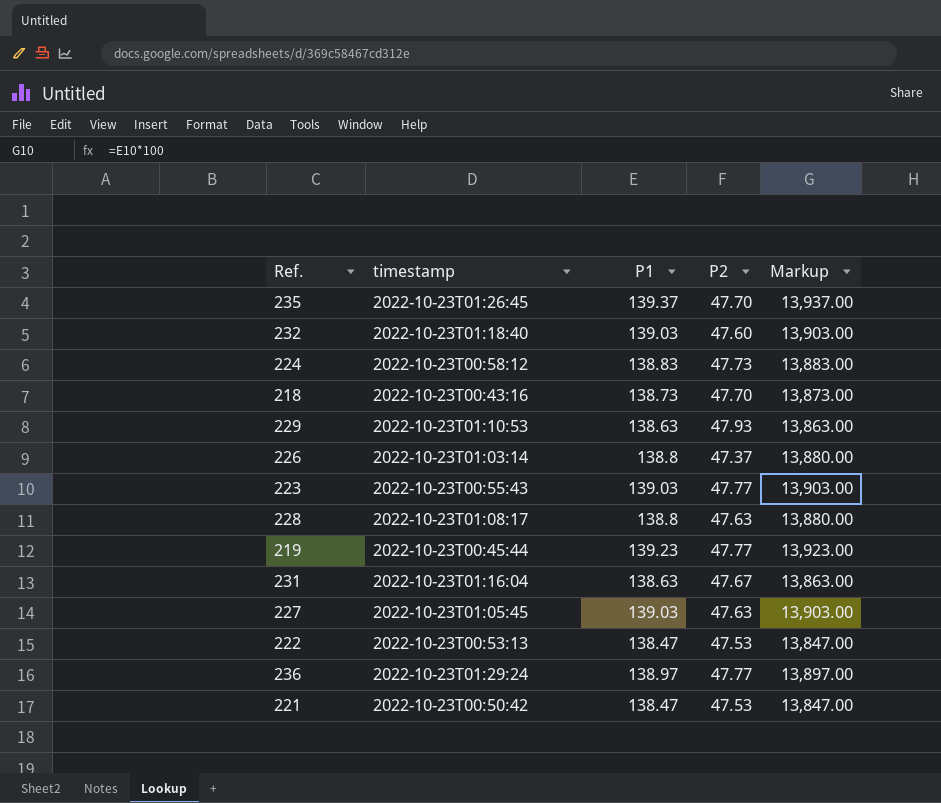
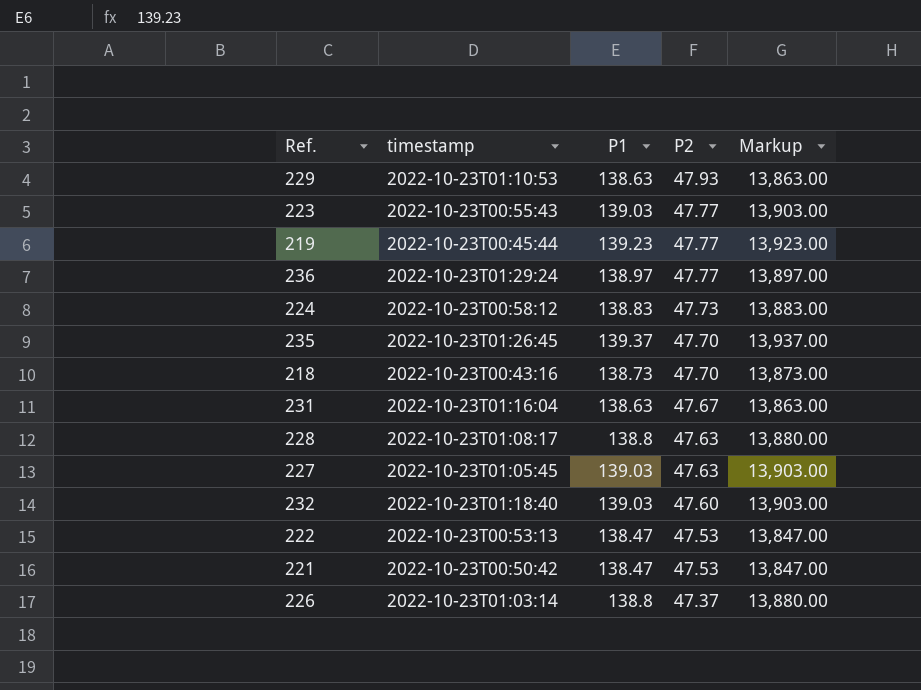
row order: none -> P2 descending

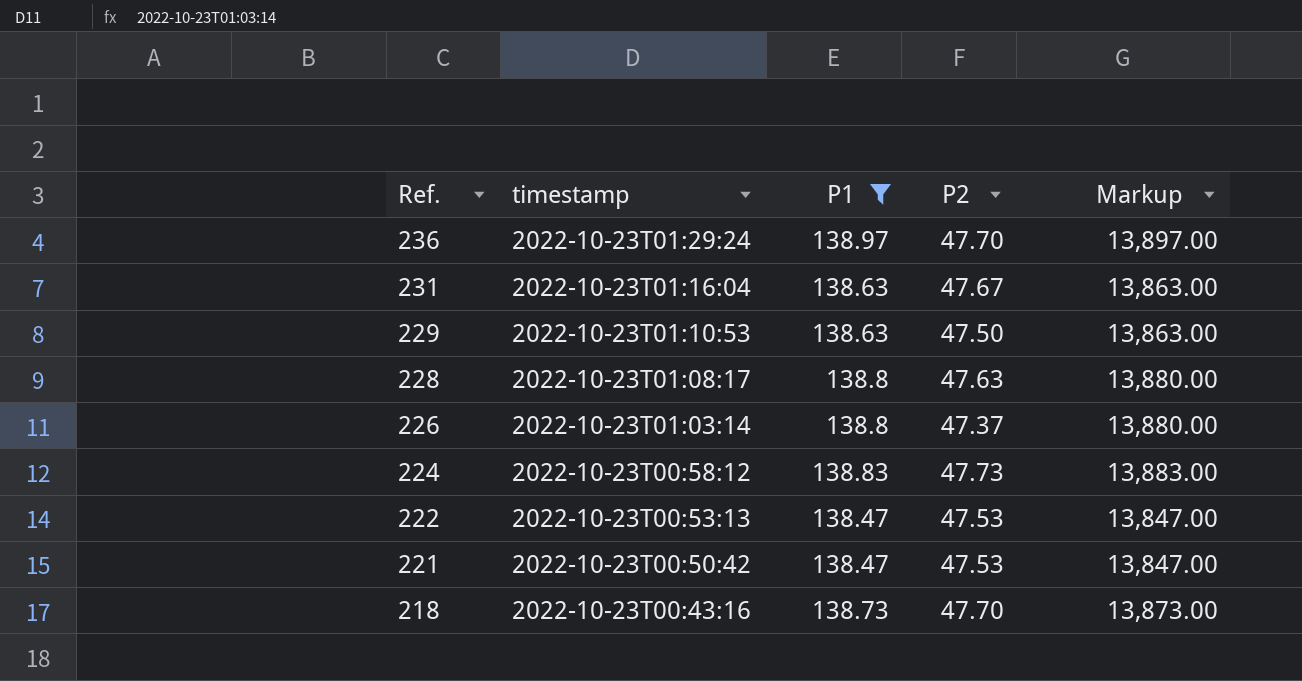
filter: none -> P1 <= 138.97
row order: P2 descending -> Ref. descending
236 | P2: 47.77 -> 47.70
229 | P2: 47.93 -> 47.50

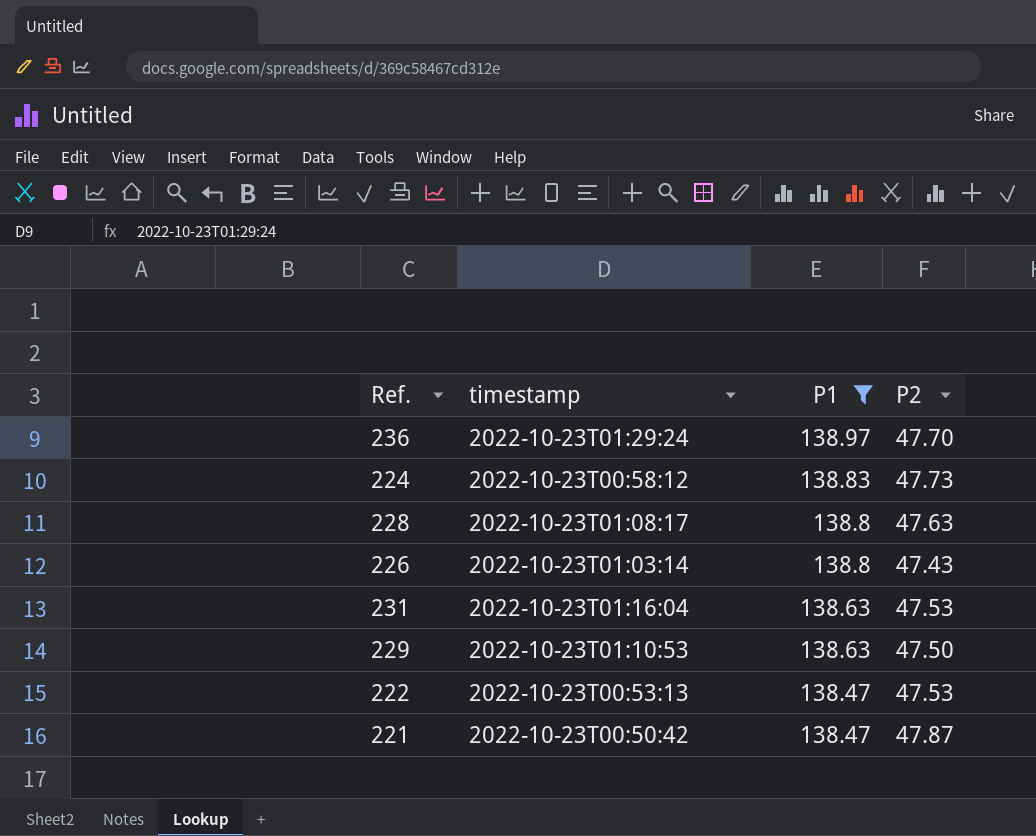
row order: Ref. descending -> P1 descending
column Markup | formula: [P1] * 100 -> none
row 218: 2022-10-23T00:43:16 | 138.73 | 47.70 | 13,873.00 -> none
226 | P2: 47.37 -> 47.43
231 | P2: 47.67 -> 47.53
221 | P2: 47.53 -> 47.87

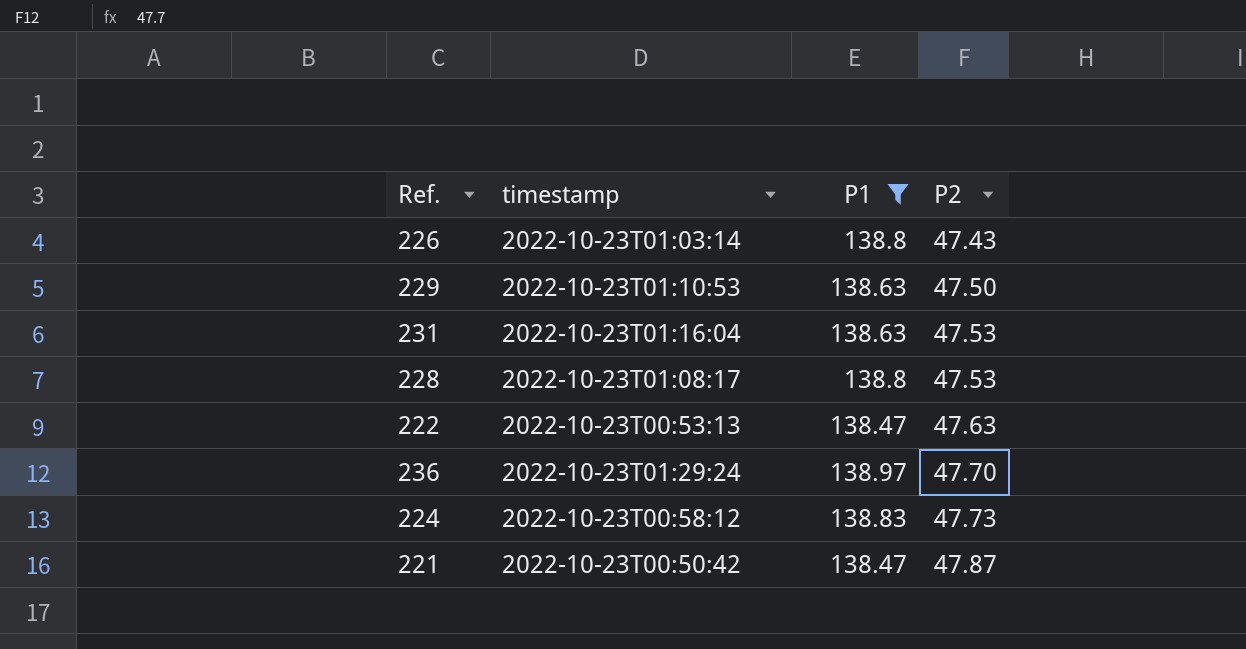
row order: P1 descending -> P2 ascending
228 | P2: 47.63 -> 47.53
222 | P2: 47.53 -> 47.63

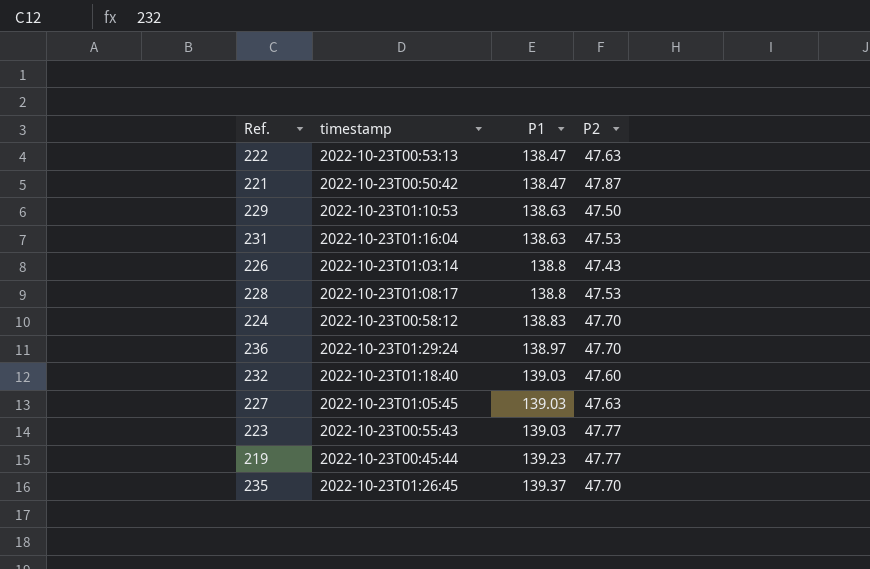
filter: P1 <= 138.97 -> none
row order: P2 ascending -> P1 ascending
224 | P2: 47.73 -> 47.70

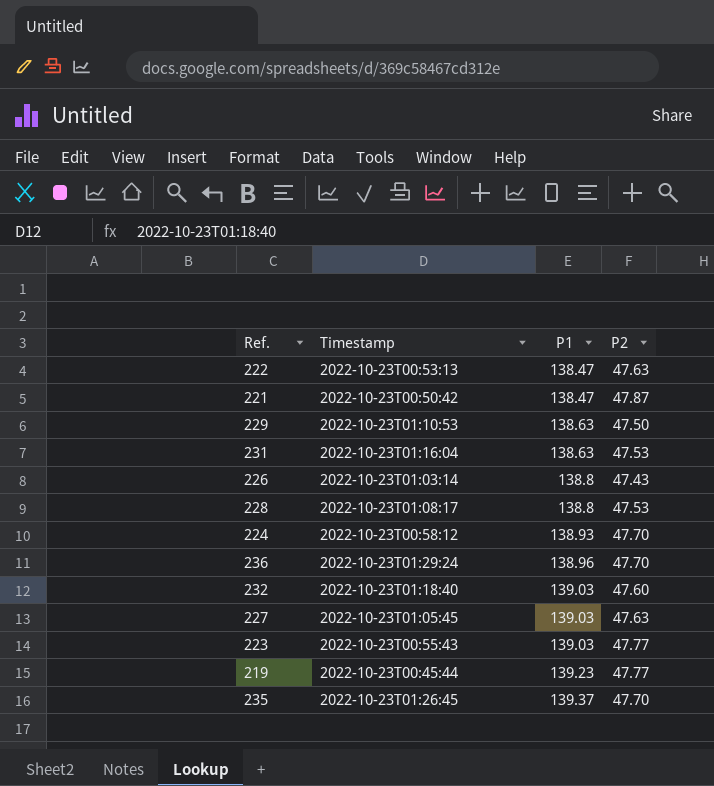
column name: timestamp -> Timestamp
224 | P1: 138.83 -> 138.93
236 | P1: 138.97 -> 138.96

